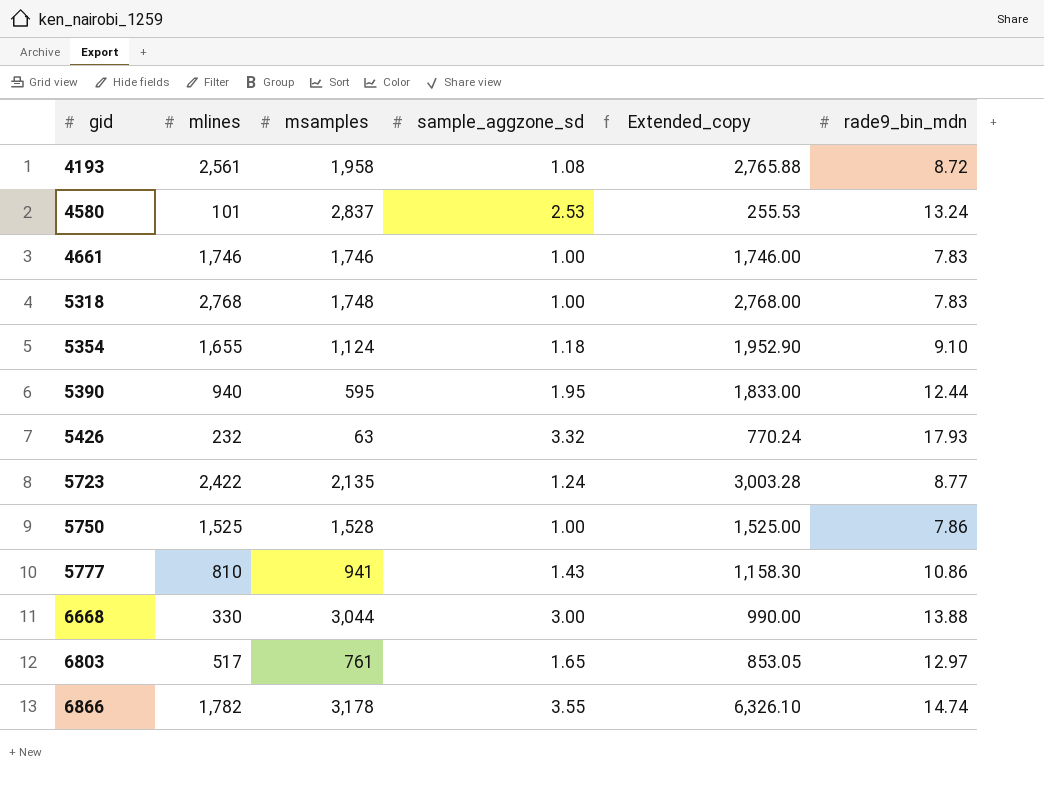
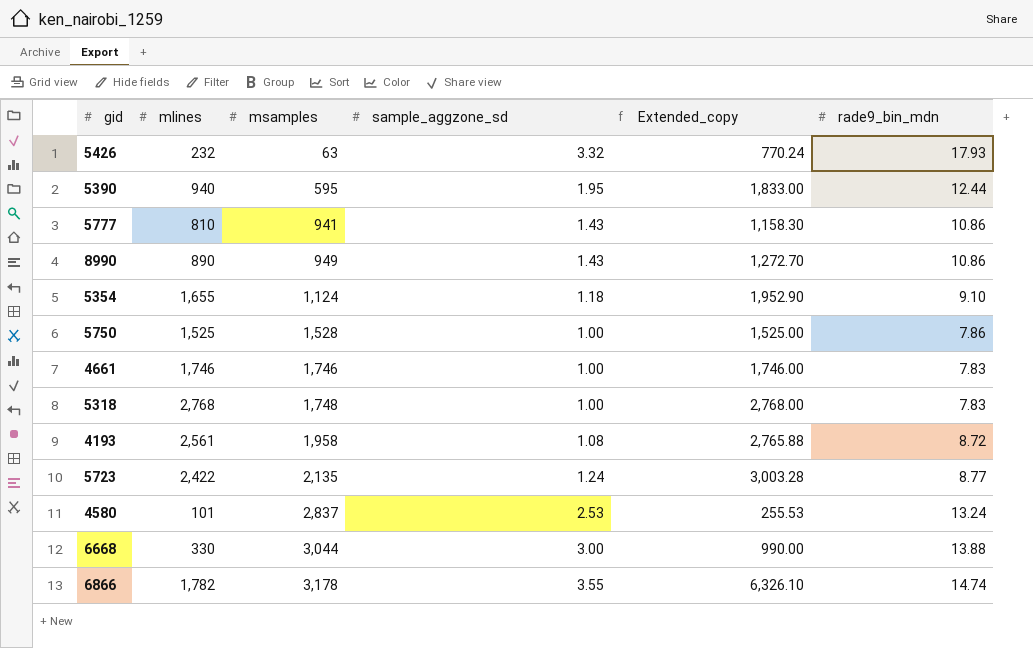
row order: gid ascending -> msamples ascending
row 6803: 517 | 761 | 1.65 | 853.05 | 12.97 -> none
row 8990: none -> 890 | 949 | 1.43 | 1,272.70 | 10.86

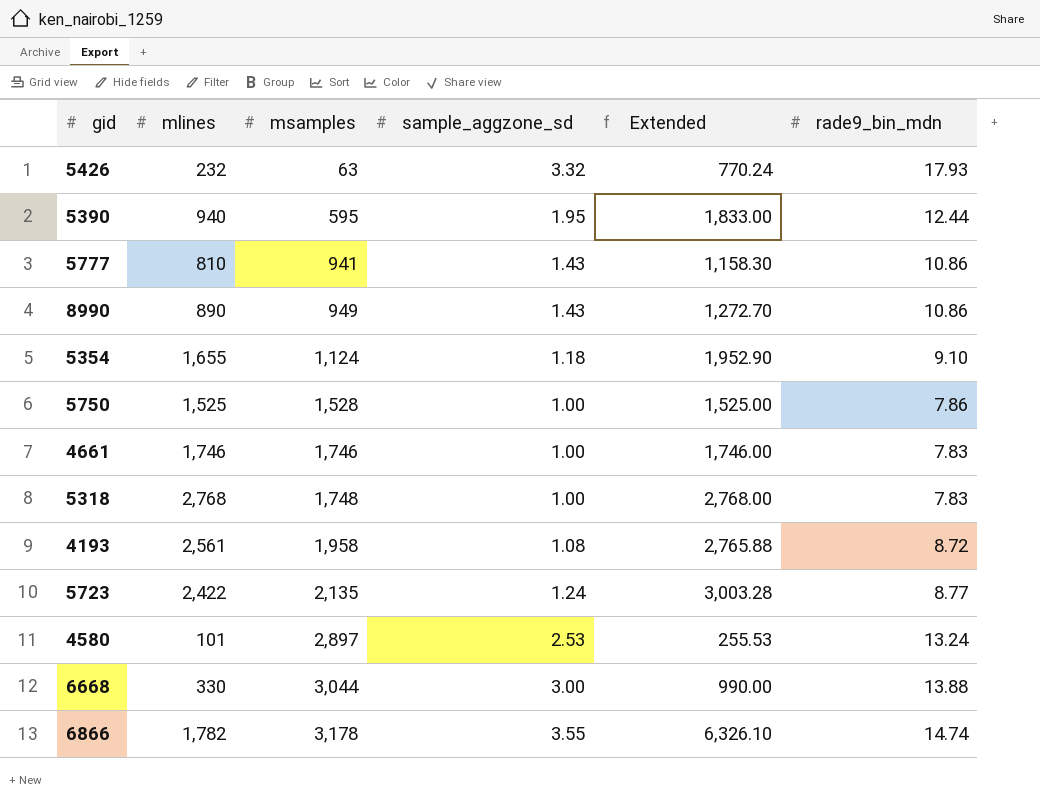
column name: Extended_copy -> Extended
4580 | msamples: 2,837 -> 2,897

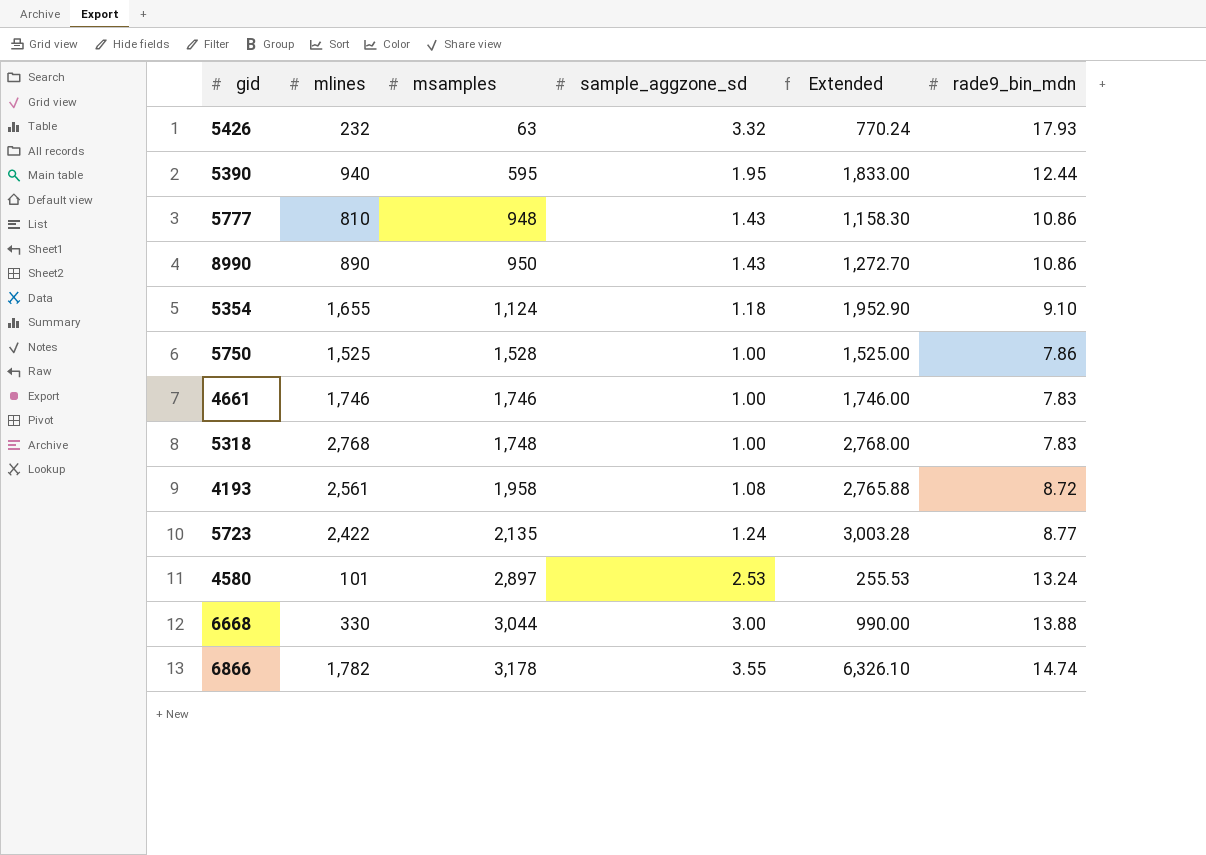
5777 | msamples: 941 -> 948
8990 | msamples: 949 -> 950

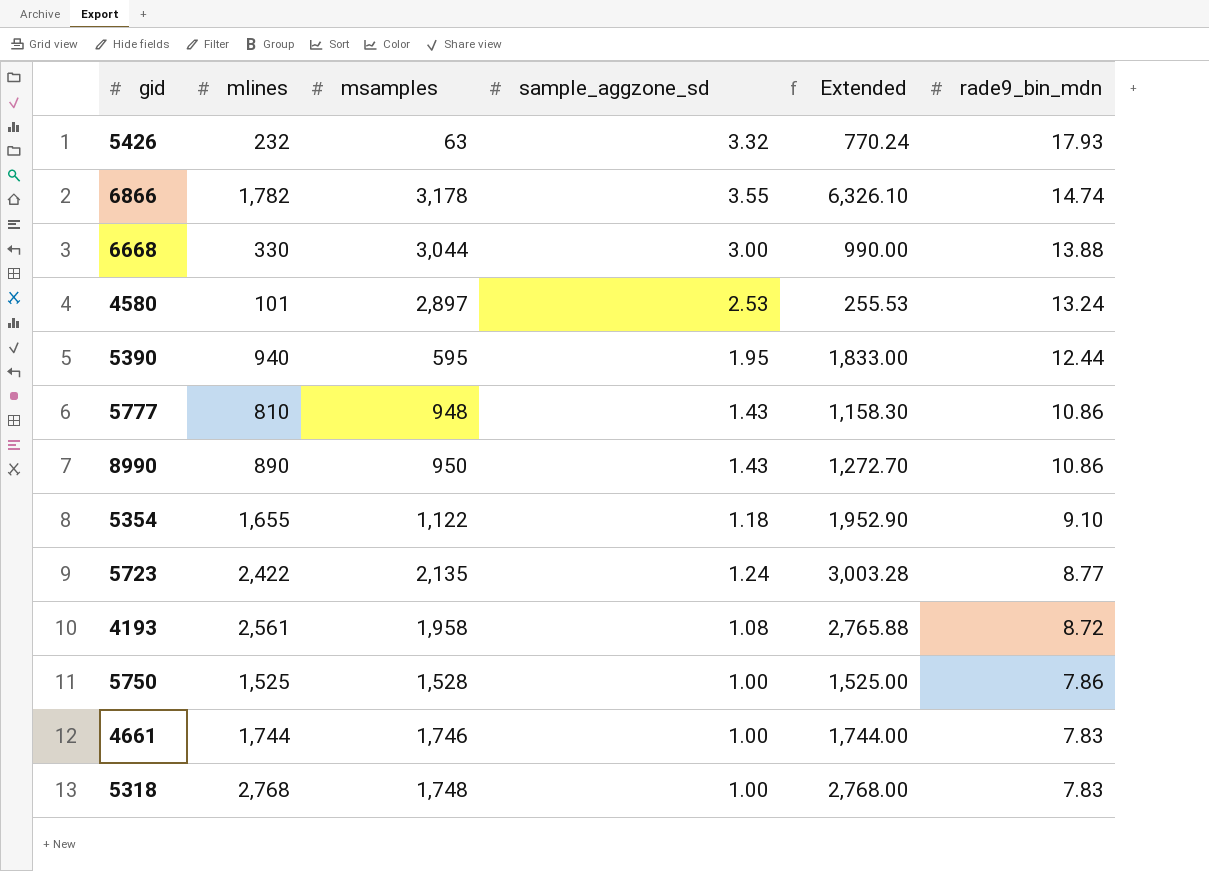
row order: msamples ascending -> rade9_bin_mdn descending
5354 | msamples: 1,124 -> 1,122
4661 | mlines: 1,746 -> 1,744
4661 | Extended: 1,746.00 -> 1,744.00

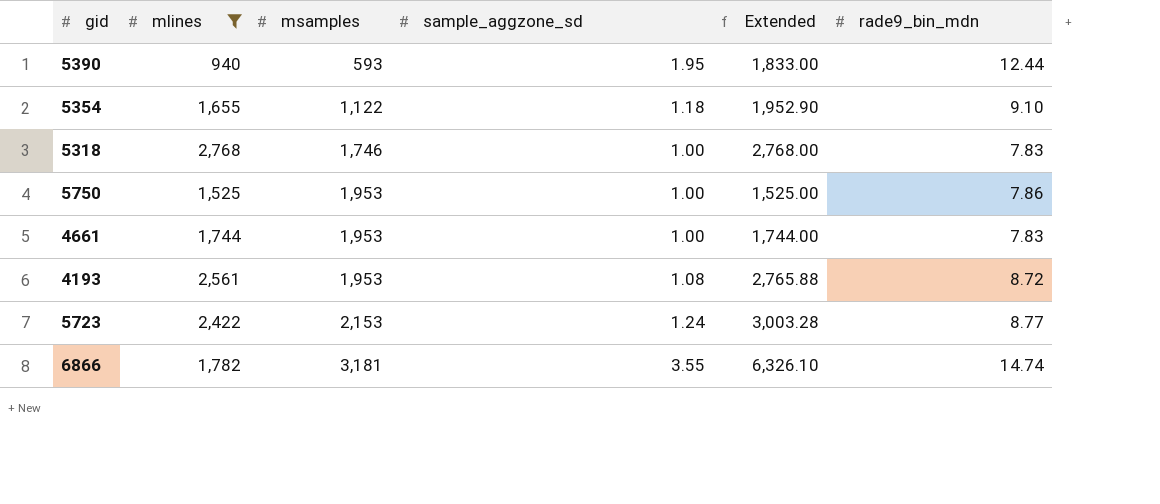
filter: none -> mlines >= 940
row order: rade9_bin_mdn descending -> msamples ascending
5390 | msamples: 595 -> 593
5318 | msamples: 1,748 -> 1,746
5750 | msamples: 1,528 -> 1,953
4661 | msamples: 1,746 -> 1,953
4193 | msamples: 1,958 -> 1,953
5723 | msamples: 2,135 -> 2,153
6866 | msamples: 3,178 -> 3,181

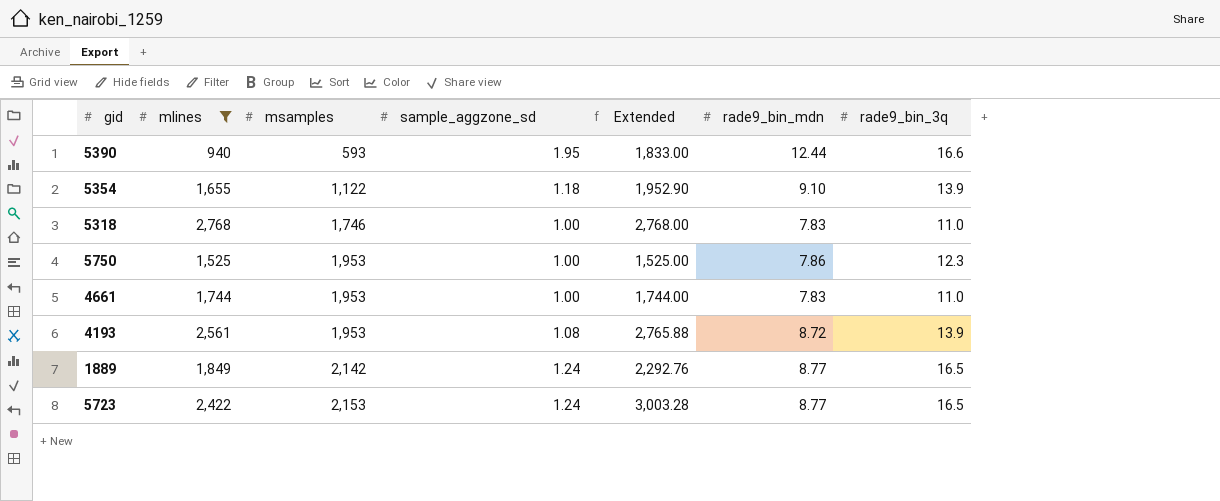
column rade9_bin_3q | position: none -> 7
row 6866: 1,782 | 3,181 | 3.55 | 6,326.10 | 14.74 -> none
row 1889: none -> 1,849 | 2,142 | 1.24 | 2,292.76 | 8.77 | 16.5

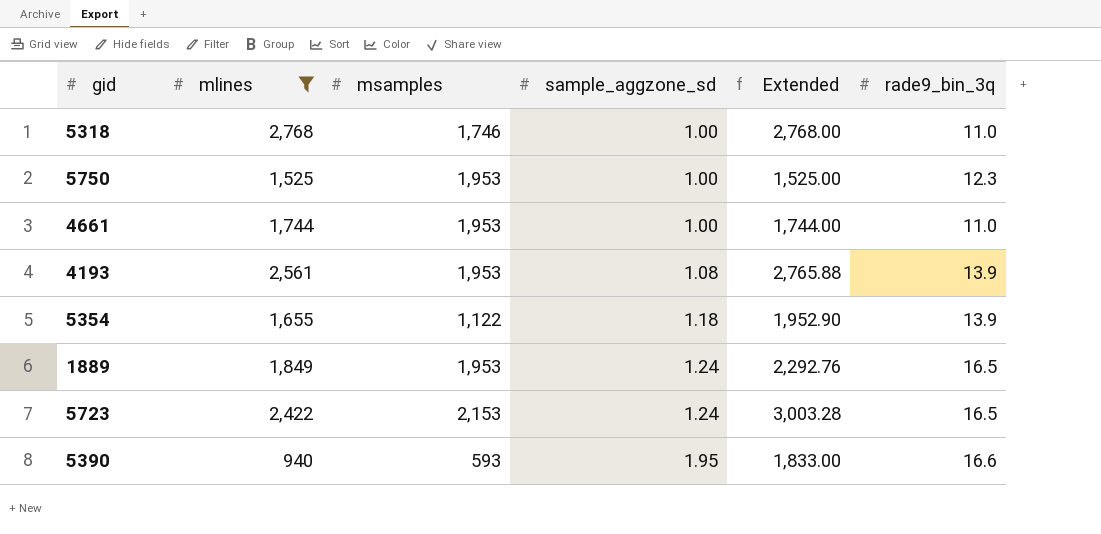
row order: msamples ascending -> sample_aggzone_sd ascending
column rade9_bin_mdn | position: 6 -> none
1889 | msamples: 2,142 -> 1,953

